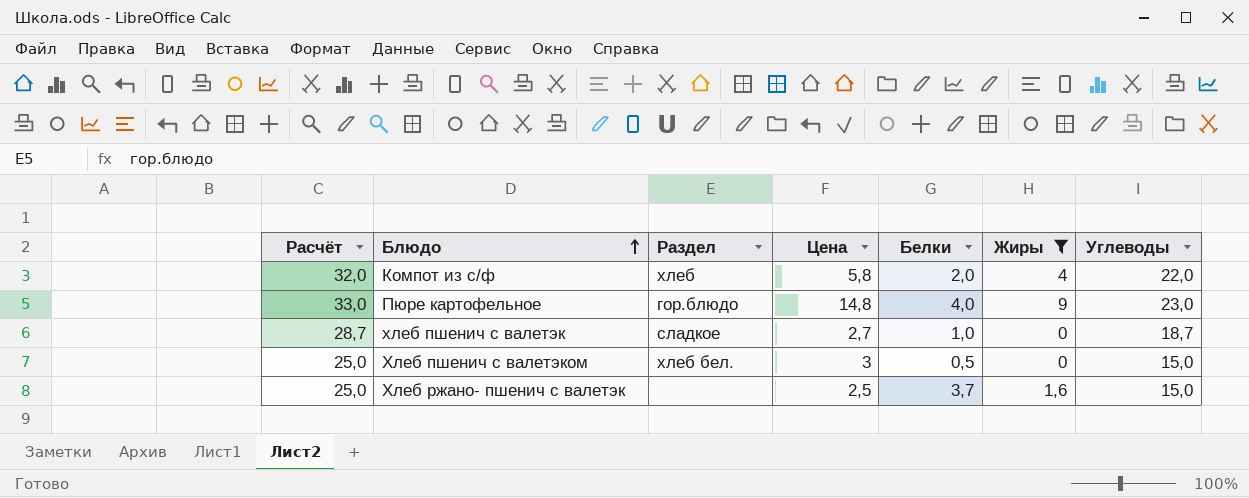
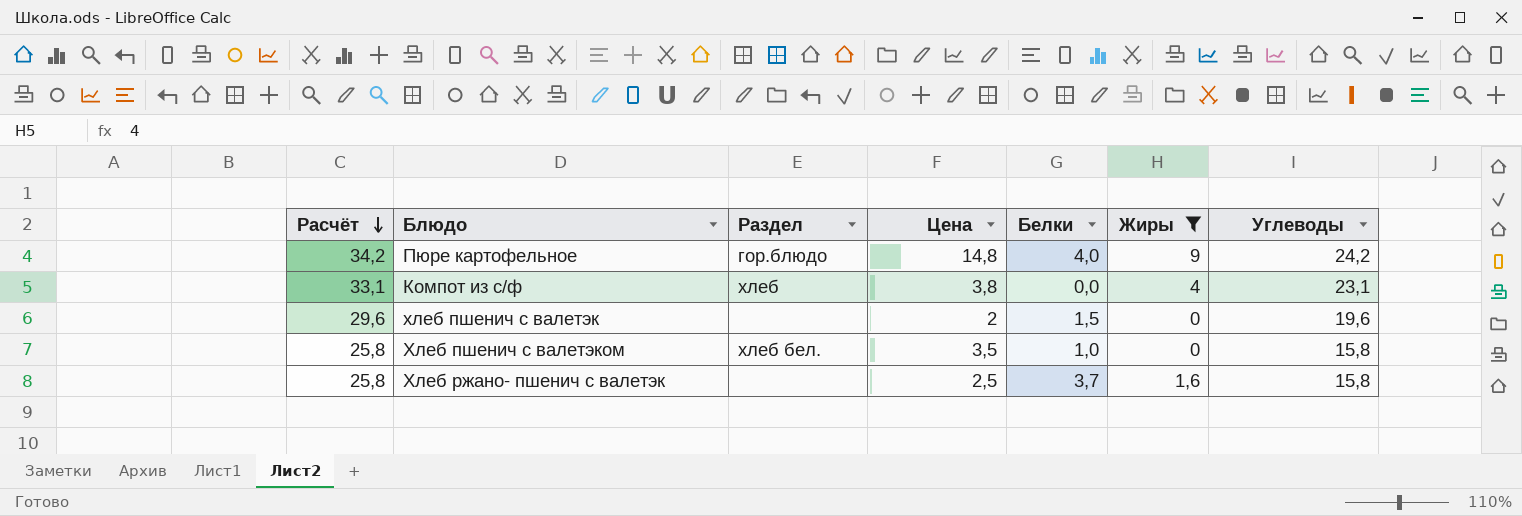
row order: Блюдо ascending -> Расчёт descending
Пюре картофельное | Расчёт: 33,0 -> 34,2
Пюре картофельное | Углеводы: 23,0 -> 24,2
Компот из с/ф | Расчёт: 32,0 -> 33,1
Компот из с/ф | Цена: 5,8 -> 3,8
Компот из с/ф | Белки: 2,0 -> 0,0
Компот из с/ф | Углеводы: 22,0 -> 23,1
хлеб пшенич с валетэк | Расчёт: 28,7 -> 29,6
хлеб пшенич с валетэк | Раздел: сладкое -> none
хлеб пшенич с валетэк | Цена: 2,7 -> 2
хлеб пшенич с валетэк | Белки: 1,0 -> 1,5
хлеб пшенич с валетэк | Углеводы: 18,7 -> 19,6
Хлеб пшенич с валетэком | Расчёт: 25,0 -> 25,8
Хлеб пшенич с валетэком | Цена: 3 -> 3,5
Хлеб пшенич с валетэком | Белки: 0,5 -> 1,0
Хлеб пшенич с валетэком | Углеводы: 15,0 -> 15,8
Хлеб ржано- пшенич с валетэк | Расчёт: 25,0 -> 25,8
Хлеб ржано- пшенич с валетэк | Углеводы: 15,0 -> 15,8

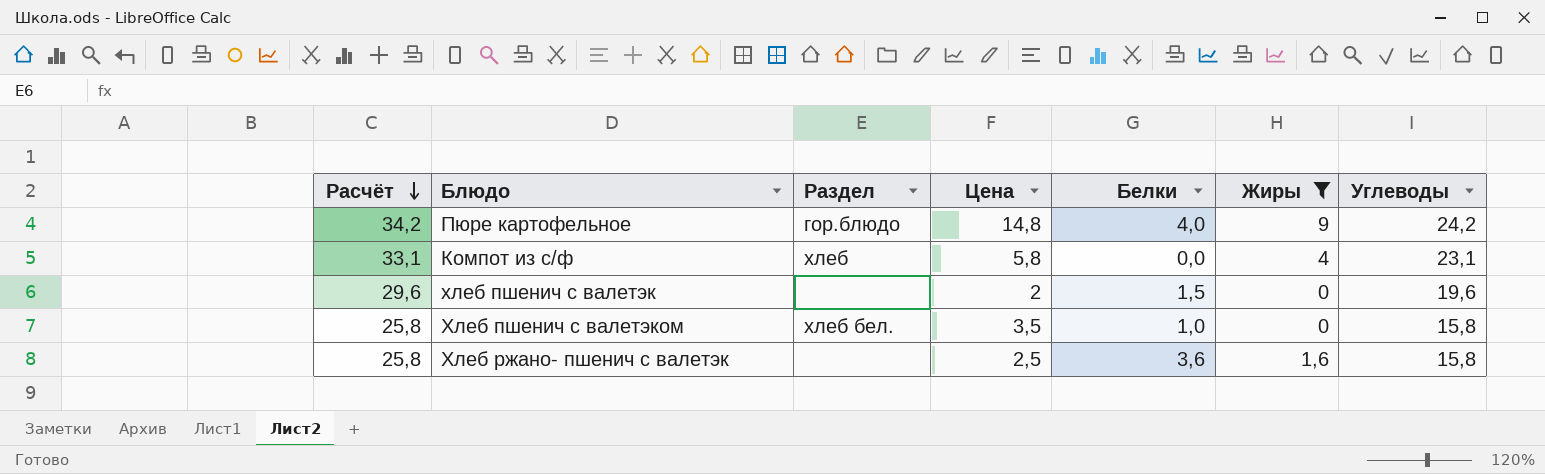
Компот из с/ф | Цена: 3,8 -> 5,8
Хлеб ржано- пшенич с валетэк | Белки: 3,7 -> 3,6

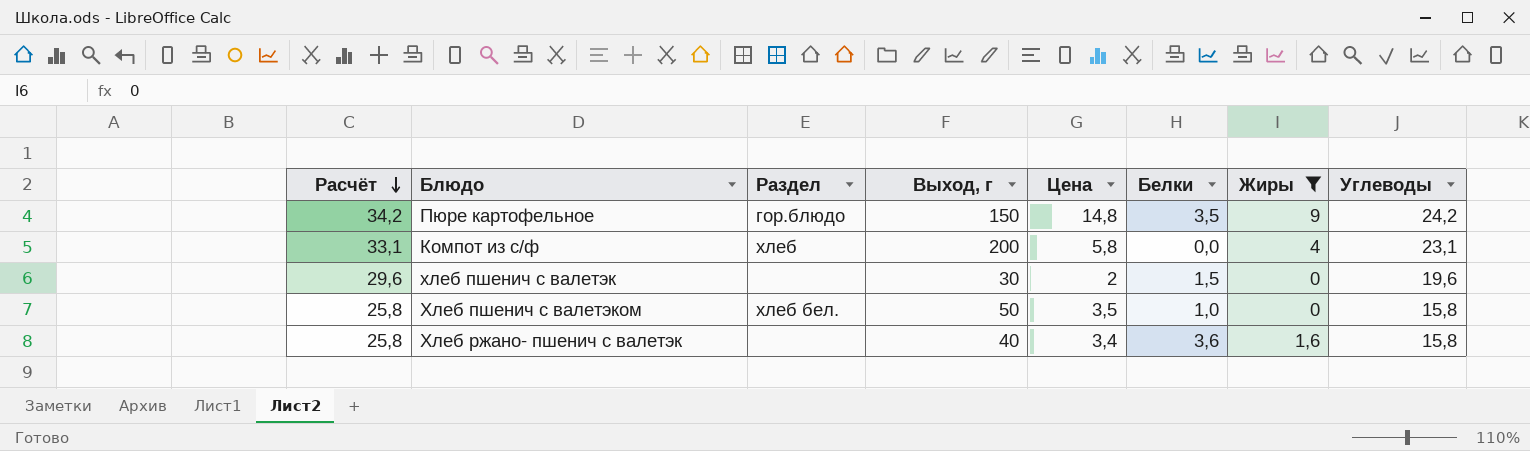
column Выход, г | position: none -> 4
Пюре картофельное | Белки: 4,0 -> 3,5
Хлеб ржано- пшенич с валетэк | Цена: 2,5 -> 3,4

